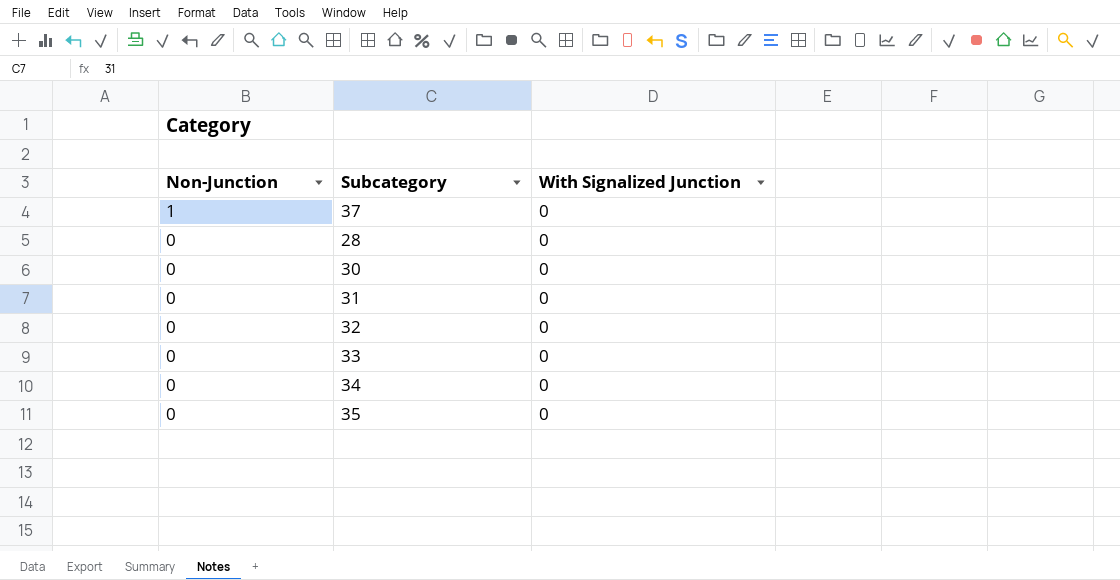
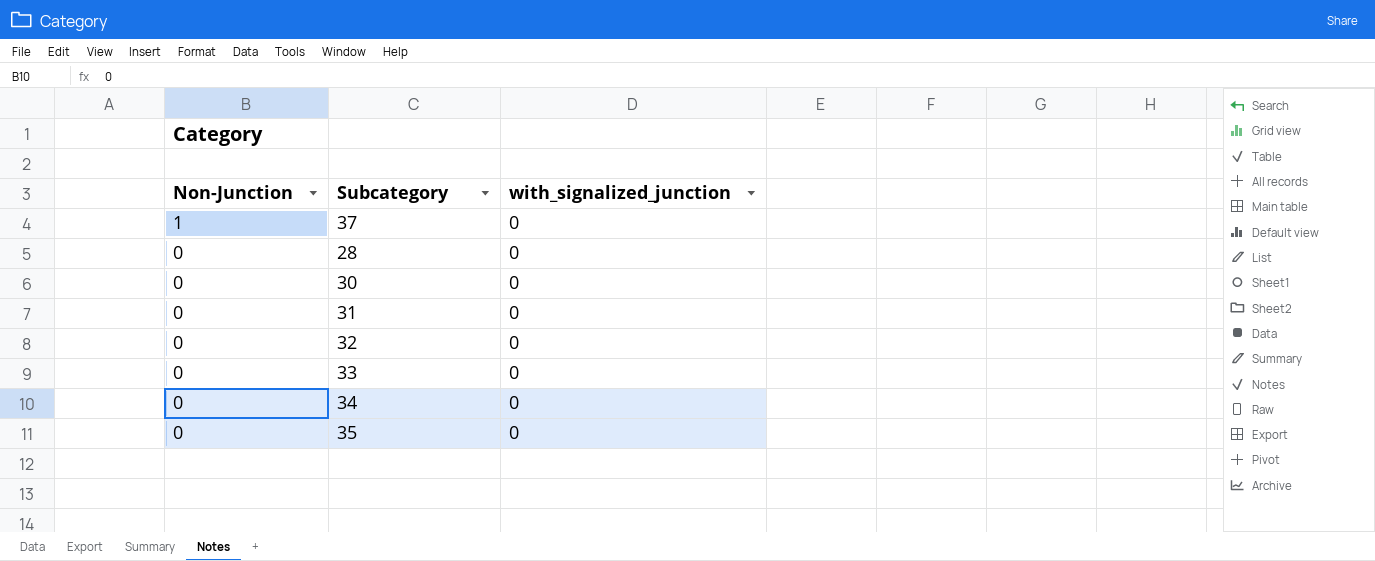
column name: With Signalized Junction -> with_signalized_junction

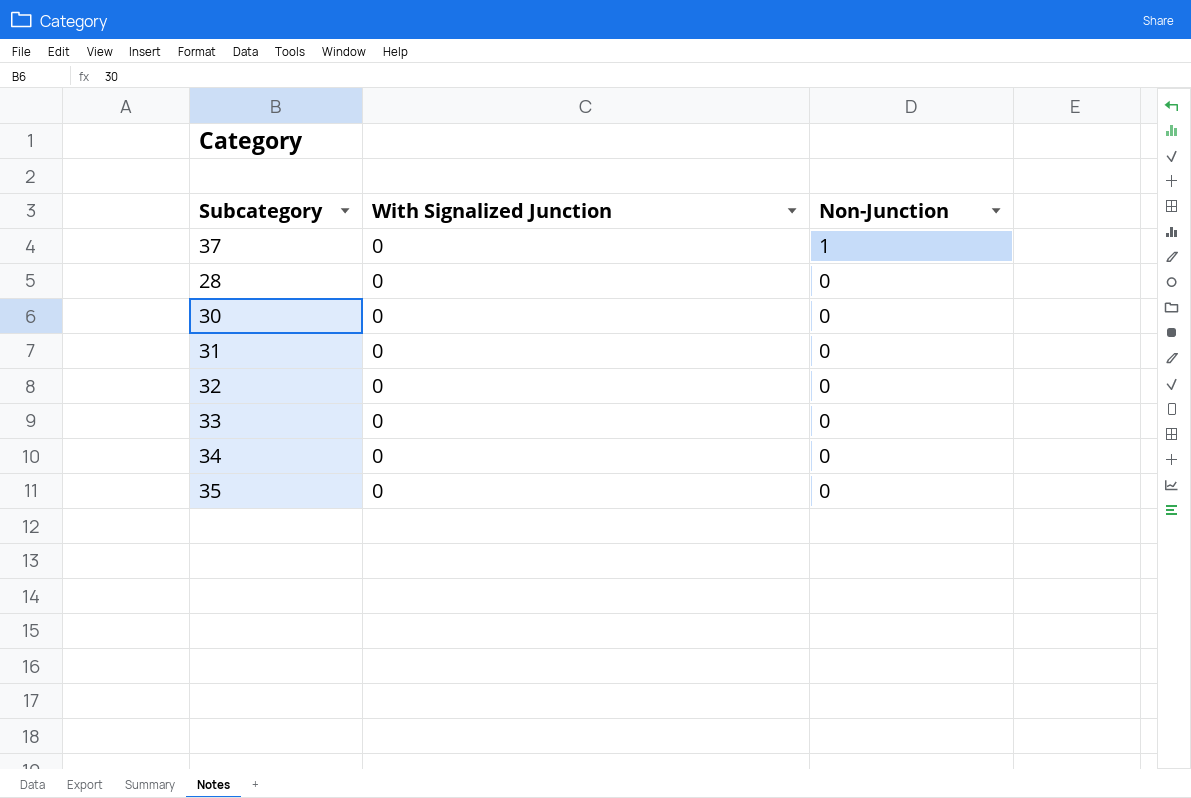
column name: with_signalized_junction -> With Signalized Junction
column Non-Junction | position: 1 -> 3

